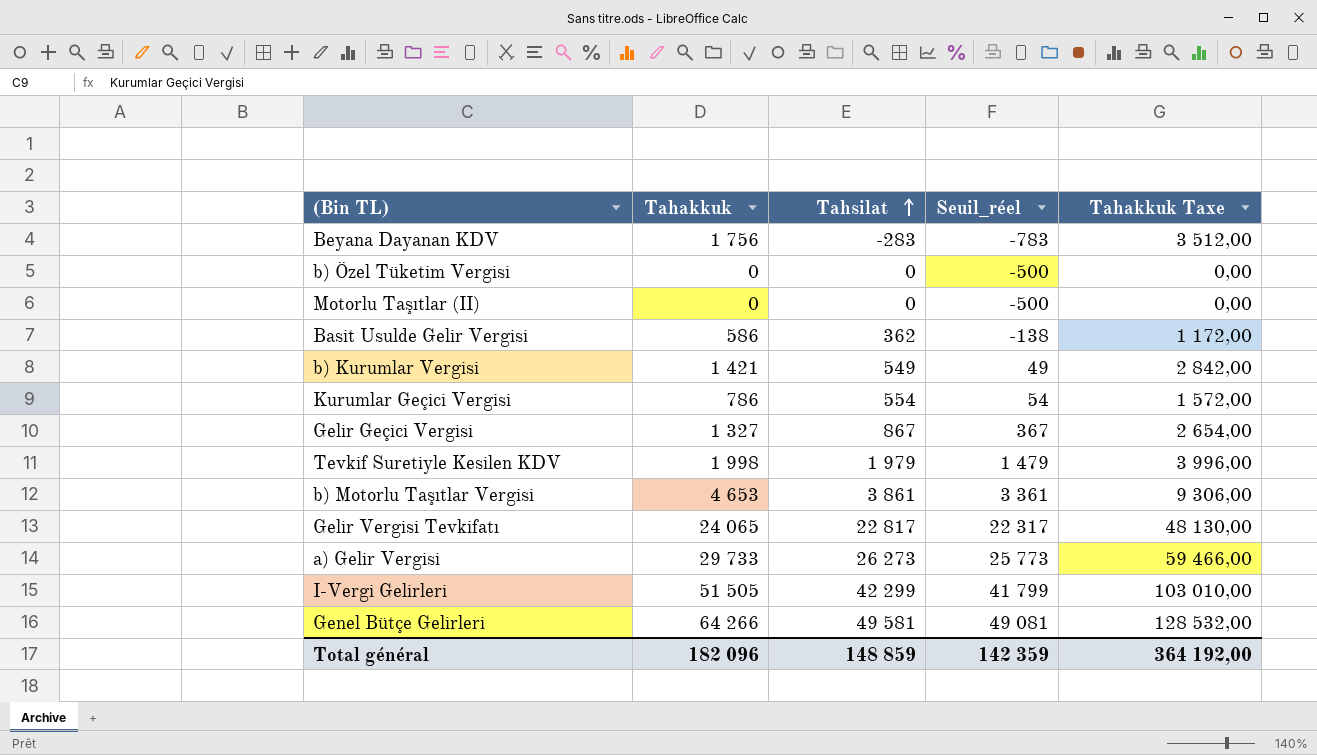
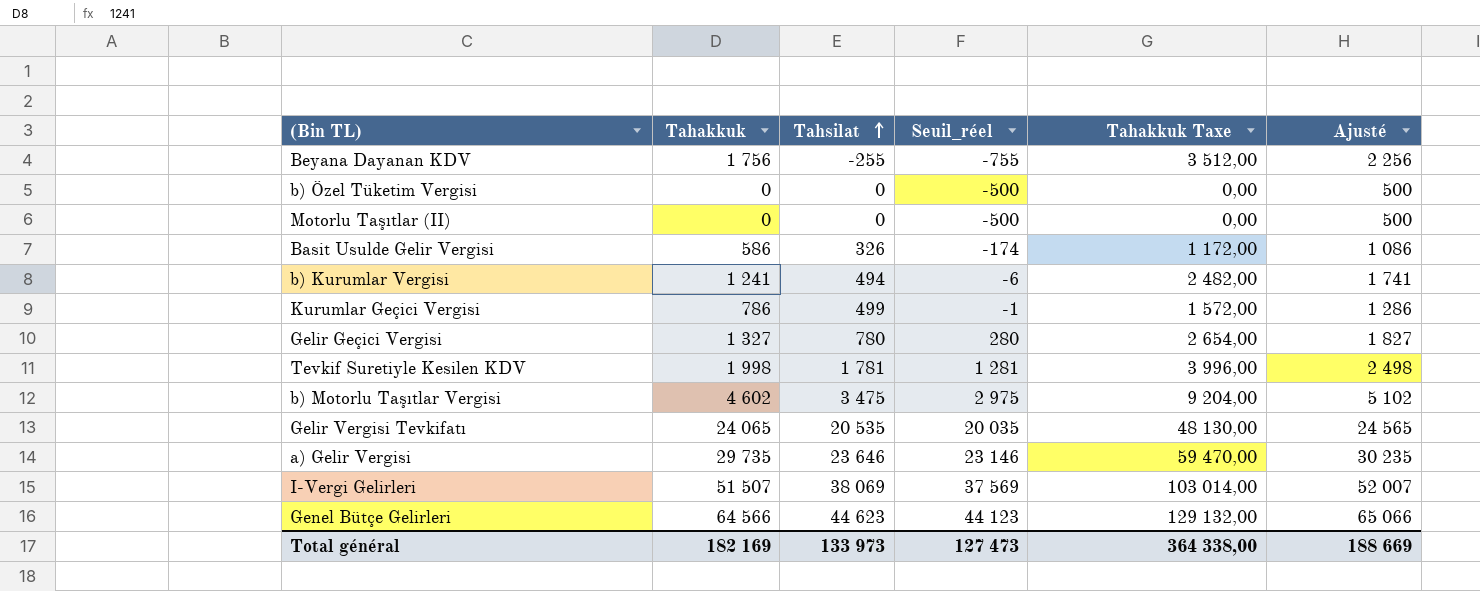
column Ajusté | formula: none -> [Tahakkuk] + 500
Beyana Dayanan KDV | Tahsilat: -283 -> -255
Beyana Dayanan KDV | Seuil_réel: -783 -> -755
Basit Usulde Gelir Vergisi | Tahsilat: 362 -> 326
Basit Usulde Gelir Vergisi | Seuil_réel: -138 -> -174
b) Kurumlar Vergisi | Tahakkuk: 1 421 -> 1 241
b) Kurumlar Vergisi | Tahsilat: 549 -> 494
b) Kurumlar Vergisi | Seuil_réel: 49 -> -6
b) Kurumlar Vergisi | Tahakkuk Taxe: 2 842,00 -> 2 482,00
Kurumlar Geçici Vergisi | Tahsilat: 554 -> 499
Kurumlar Geçici Vergisi | Seuil_réel: 54 -> -1
Gelir Geçici Vergisi | Tahsilat: 867 -> 780
Gelir Geçici Vergisi | Seuil_réel: 367 -> 280
Tevkif Suretiyle Kesilen KDV | Tahsilat: 1 979 -> 1 781
Tevkif Suretiyle Kesilen KDV | Seuil_réel: 1 479 -> 1 281
b) Motorlu Taşıtlar Vergisi | Tahakkuk: 4 653 -> 4 602
b) Motorlu Taşıtlar Vergisi | Tahsilat: 3 861 -> 3 475
b) Motorlu Taşıtlar Vergisi | Seuil_réel: 3 361 -> 2 975
b) Motorlu Taşıtlar Vergisi | Tahakkuk Taxe: 9 306,00 -> 9 204,00
Gelir Vergisi Tevkifatı | Tahsilat: 22 817 -> 20 535
Gelir Vergisi Tevkifatı | Seuil_réel: 22 317 -> 20 035
a) Gelir Vergisi | Tahakkuk: 29 733 -> 29 735
a) Gelir Vergisi | Tahsilat: 26 273 -> 23 646
a) Gelir Vergisi | Seuil_réel: 25 773 -> 23 146
a) Gelir Vergisi | Tahakkuk Taxe: 59 466,00 -> 59 470,00
I-Vergi Gelirleri | Tahakkuk: 51 505 -> 51 507
I-Vergi Gelirleri | Tahsilat: 42 299 -> 38 069
I-Vergi Gelirleri | Seuil_réel: 41 799 -> 37 569
I-Vergi Gelirleri | Tahakkuk Taxe: 103 010,00 -> 103 014,00
Genel Bütçe Gelirleri | Tahakkuk: 64 266 -> 64 566
Genel Bütçe Gelirleri | Tahsilat: 49 581 -> 44 623
Genel Bütçe Gelirleri | Seuil_réel: 49 081 -> 44 123
Genel Bütçe Gelirleri | Tahakkuk Taxe: 128 532,00 -> 129 132,00
Total général | Tahakkuk: 182 096 -> 182 169
Total général | Tahsilat: 148 859 -> 133 973
Total général | Seuil_réel: 142 359 -> 127 473
Total général | Tahakkuk Taxe: 364 192,00 -> 364 338,00

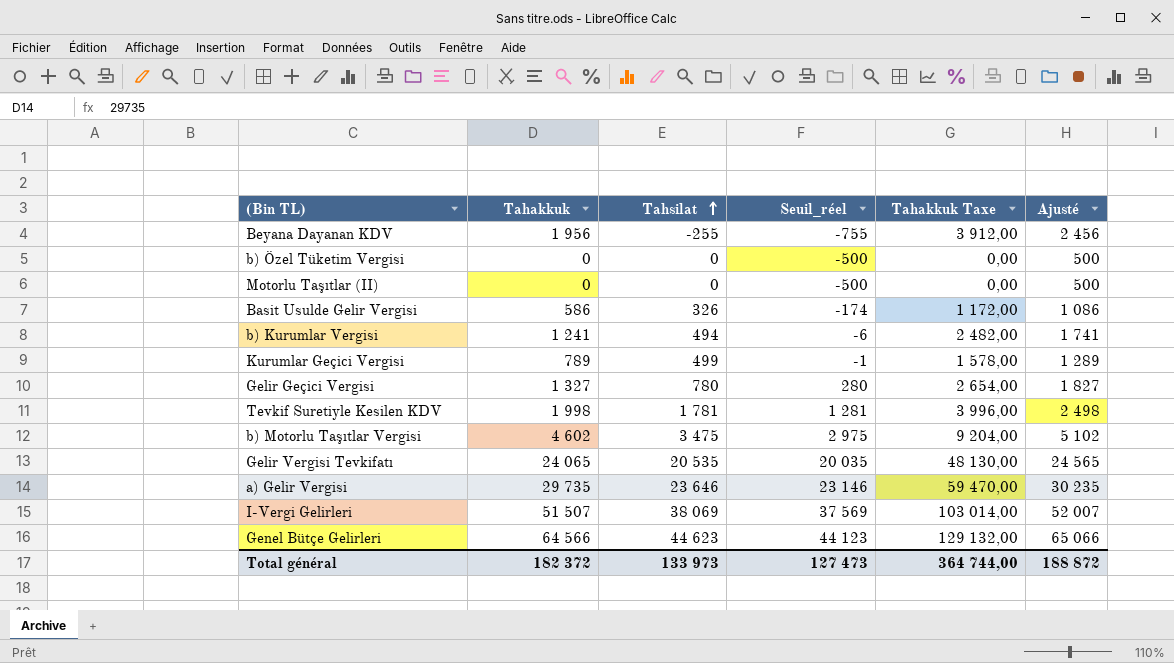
Beyana Dayanan KDV | Tahakkuk: 1 756 -> 1 956
Beyana Dayanan KDV | Tahakkuk Taxe: 3 512,00 -> 3 912,00
Beyana Dayanan KDV | Ajusté: 2 256 -> 2 456
Kurumlar Geçici Vergisi | Tahakkuk: 786 -> 789
Kurumlar Geçici Vergisi | Tahakkuk Taxe: 1 572,00 -> 1 578,00
Kurumlar Geçici Vergisi | Ajusté: 1 286 -> 1 289
Total général | Tahakkuk: 182 169 -> 182 372
Total général | Tahakkuk Taxe: 364 338,00 -> 364 744,00
Total général | Ajusté: 188 669 -> 188 872

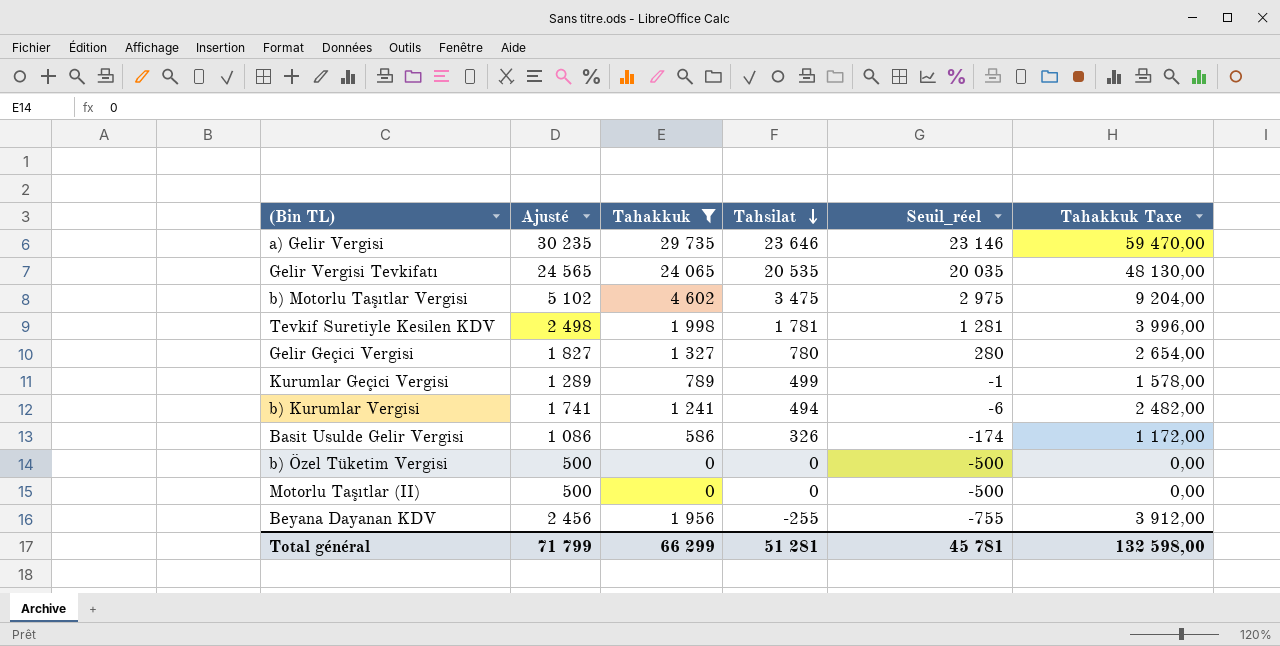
filter: none -> Tahakkuk <= 29 735
row order: Tahsilat ascending -> Tahsilat descending
column Ajusté | position: 6 -> 2
Total général | Ajusté: 188 872 -> 71 799
Total général | Tahakkuk: 182 372 -> 66 299
Total général | Tahsilat: 133 973 -> 51 281
Total général | Seuil_réel: 127 473 -> 45 781
Total général | Tahakkuk Taxe: 364 744,00 -> 132 598,00

